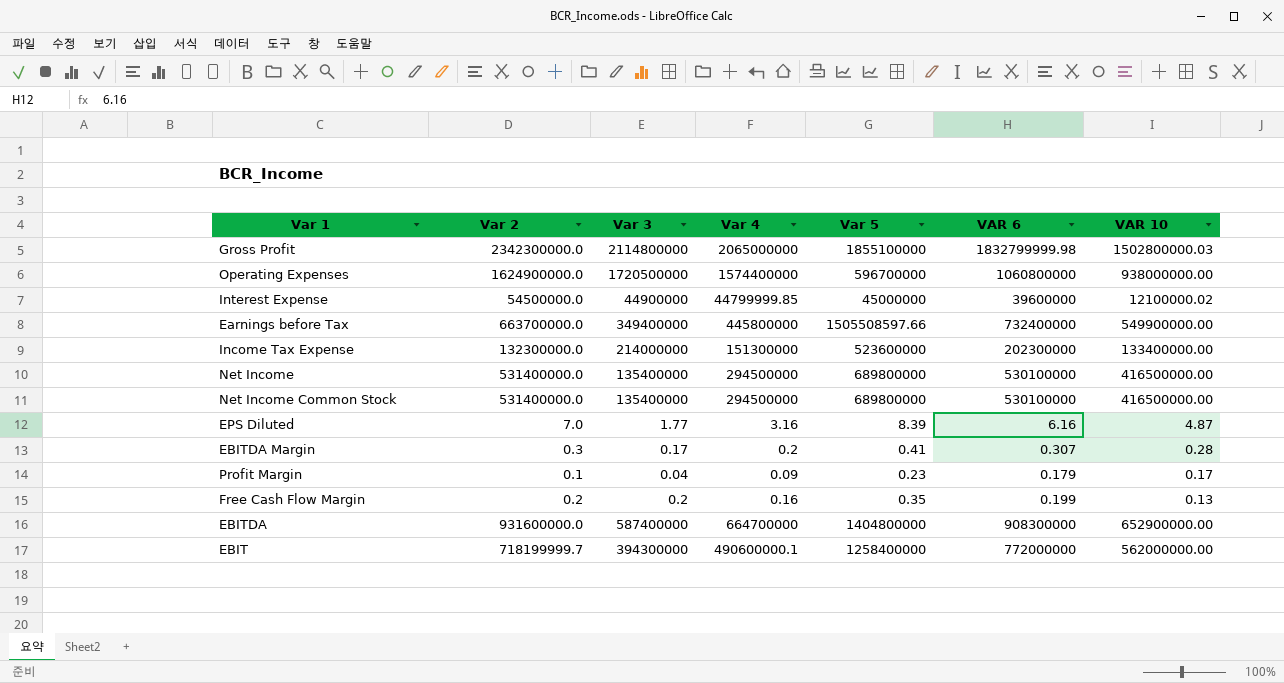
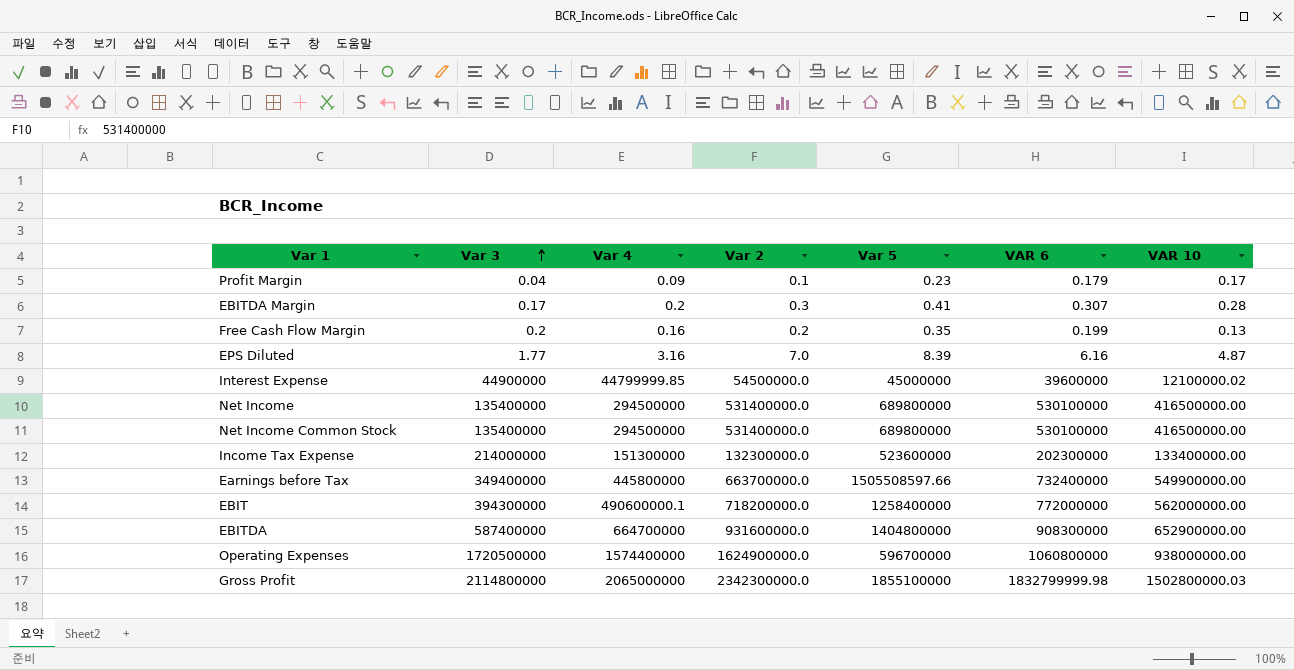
row order: none -> Var 3 ascending
column Var 2 | position: 2 -> 4
EBIT | Var 2: 718199999.7 -> 718200000.0

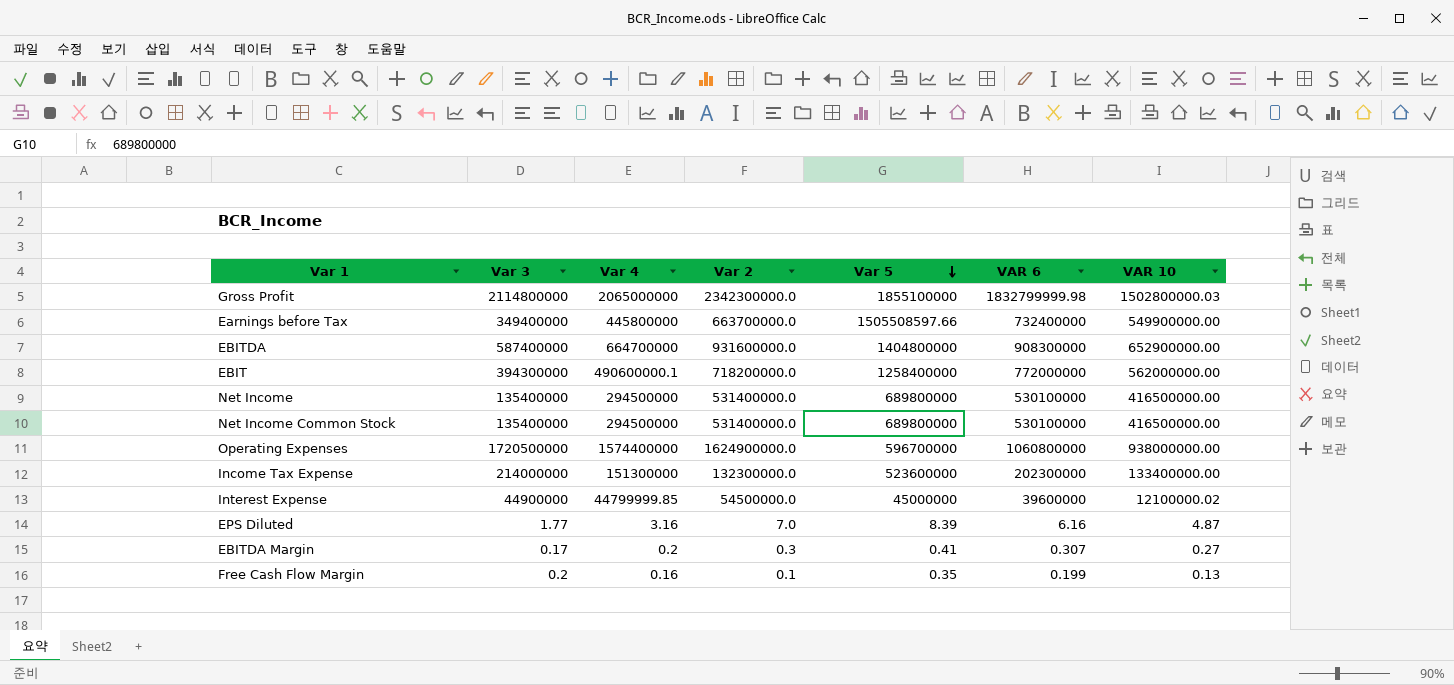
row order: Var 3 ascending -> Var 5 descending
row Profit Margin: 0.04 | 0.09 | 0.1 | 0.23 | 0.179 | 0.17 -> none
EBITDA Margin | VAR 10: 0.28 -> 0.27
Free Cash Flow Margin | Var 2: 0.2 -> 0.1

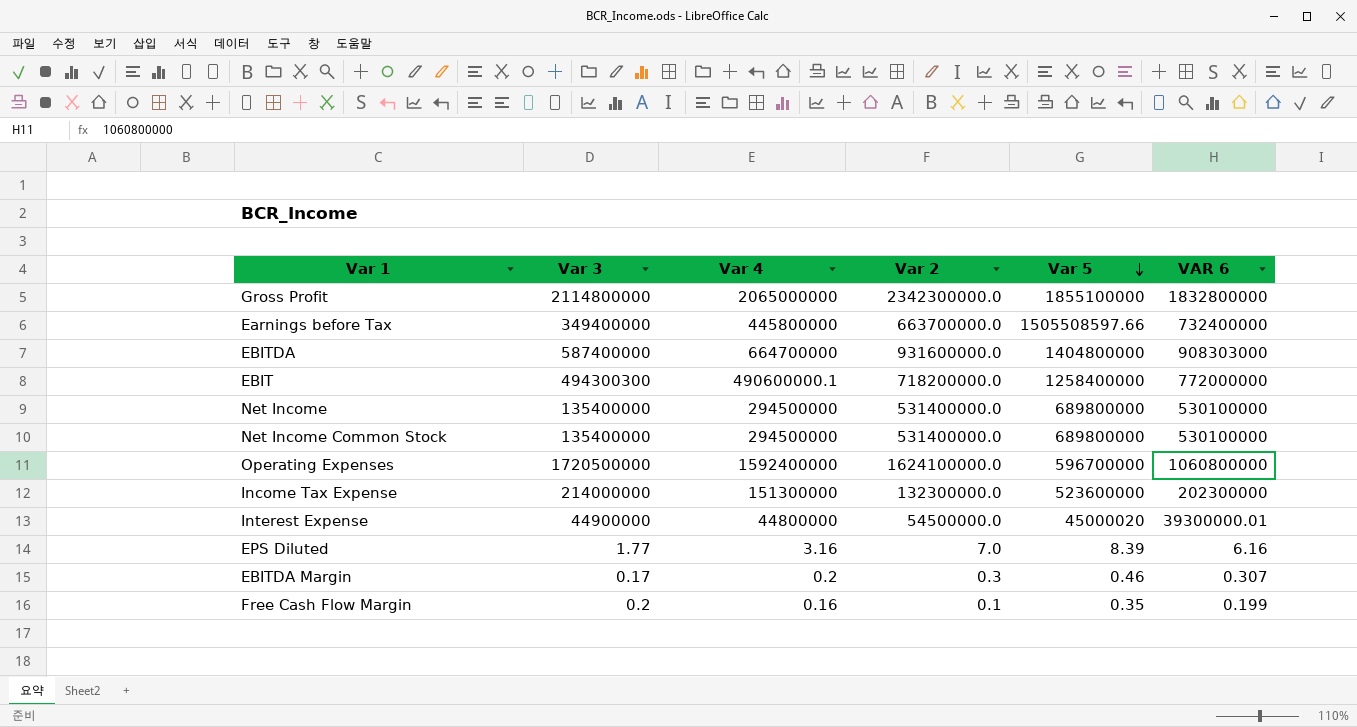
column VAR 10 | position: 7 -> none
Gross Profit | VAR 6: 1832799999.98 -> 1832800000
EBITDA | VAR 6: 908300000 -> 908303000
EBIT | Var 3: 394300000 -> 494300300
Operating Expenses | Var 4: 1574400000 -> 1592400000
Operating Expenses | Var 2: 1624900000.0 -> 1624100000.0
Interest Expense | Var 4: 44799999.85 -> 44800000
Interest Expense | Var 5: 45000000 -> 45000020
Interest Expense | VAR 6: 39600000 -> 39300000.01
EBITDA Margin | Var 5: 0.41 -> 0.46

